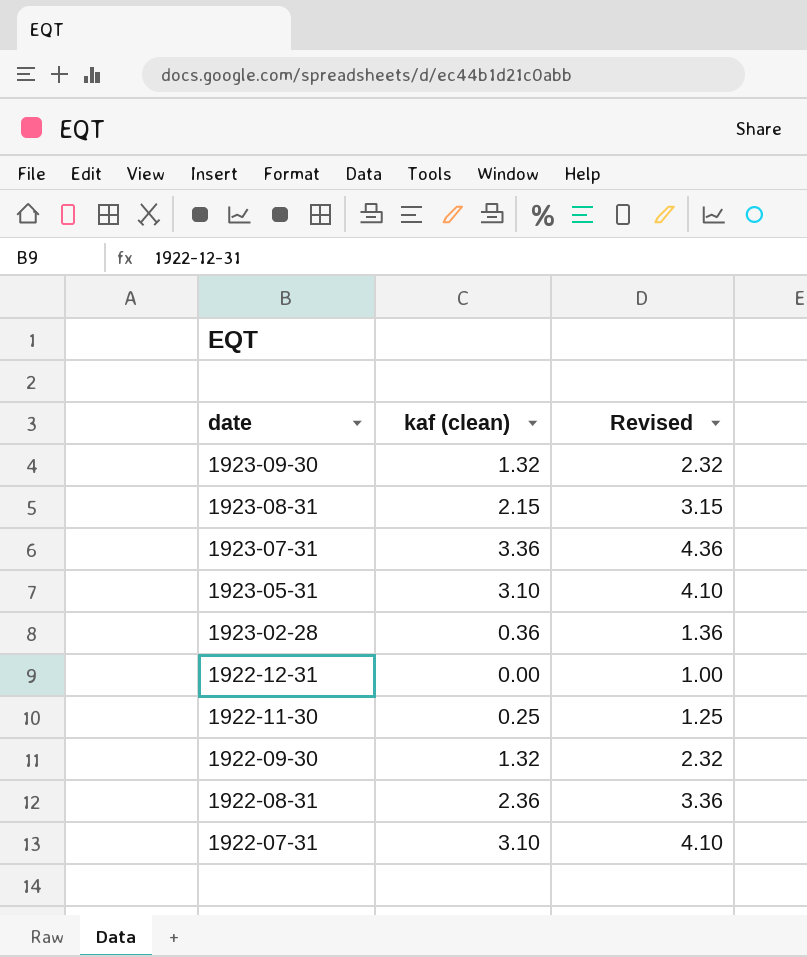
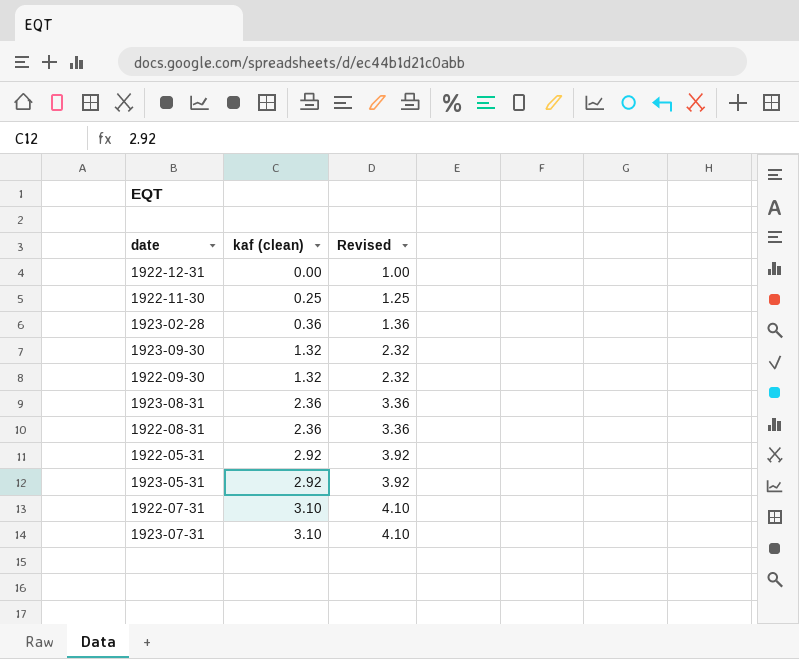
row order: date descending -> kaf (clean) ascending
1923-08-31 | kaf (clean): 2.15 -> 2.36
1923-08-31 | Revised: 3.15 -> 3.36
row 1922-05-31: none -> 2.92 | 3.92
1923-05-31 | kaf (clean): 3.10 -> 2.92
1923-05-31 | Revised: 4.10 -> 3.92
1923-07-31 | kaf (clean): 3.36 -> 3.10
1923-07-31 | Revised: 4.36 -> 4.10

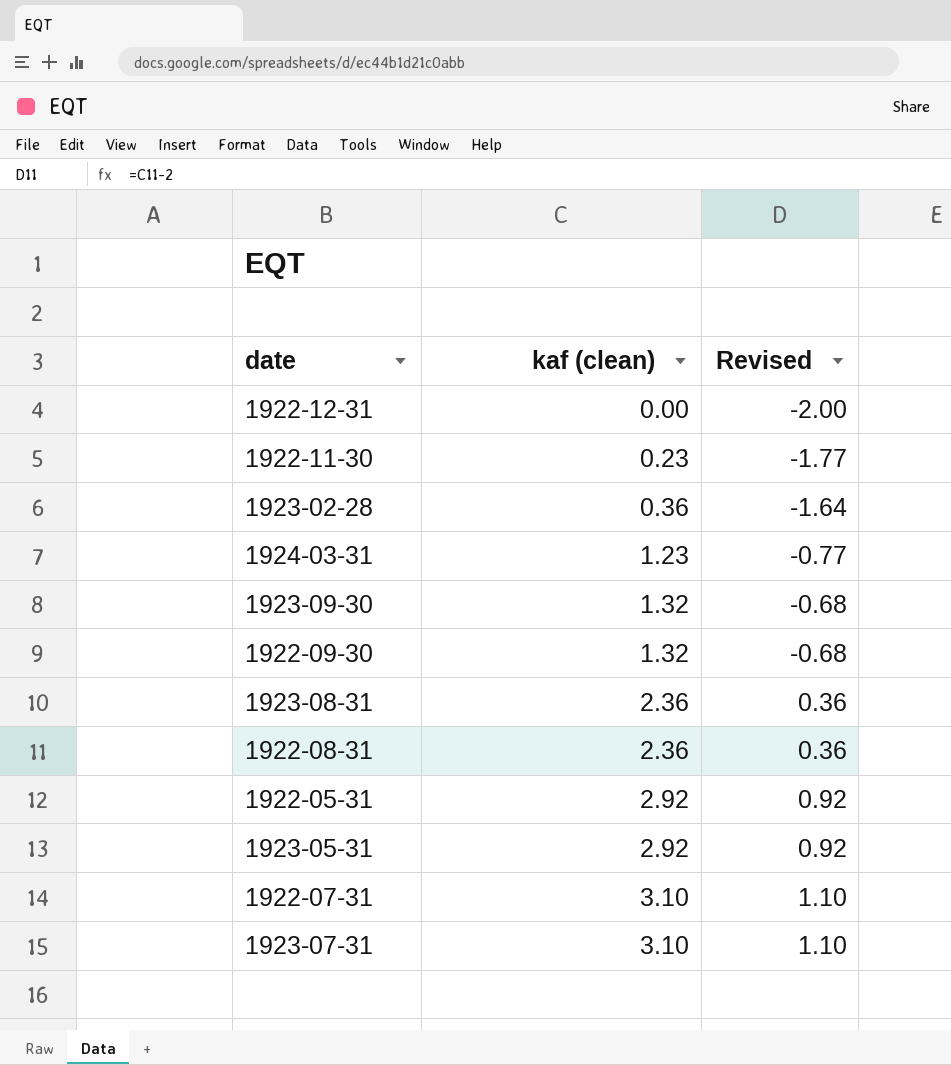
column Revised | formula: [kaf (clean)] + 1 -> [kaf (clean)] - 2
1922-11-30 | kaf (clean): 0.25 -> 0.23
row 1924-03-31: none -> 1.23 | -0.77

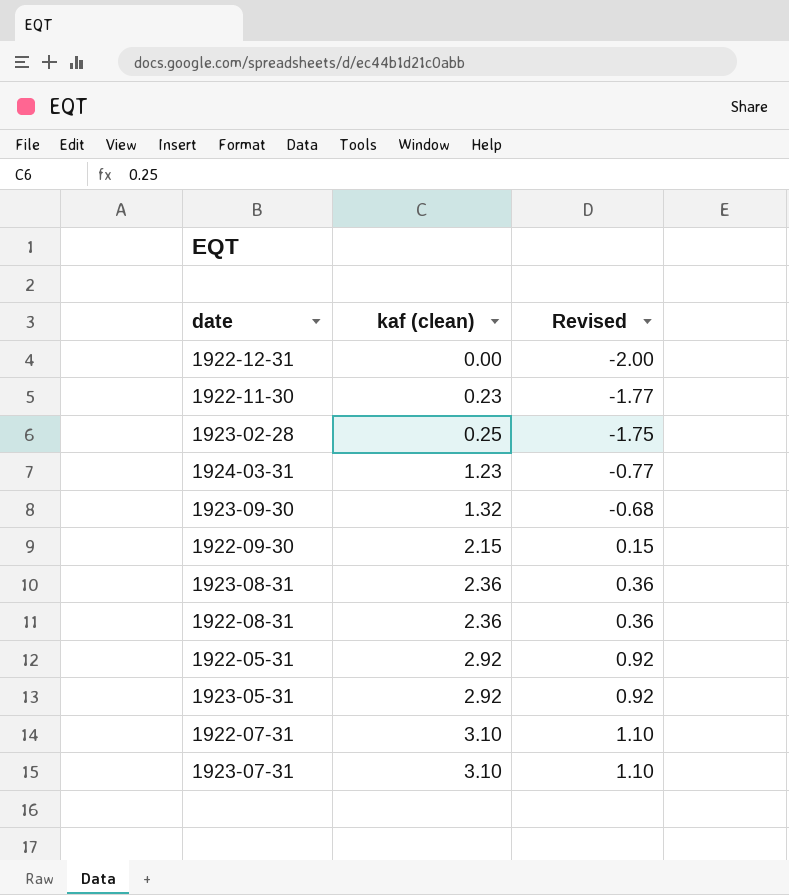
1923-02-28 | kaf (clean): 0.36 -> 0.25
1923-02-28 | Revised: -1.64 -> -1.75
1922-09-30 | kaf (clean): 1.32 -> 2.15
1922-09-30 | Revised: -0.68 -> 0.15

